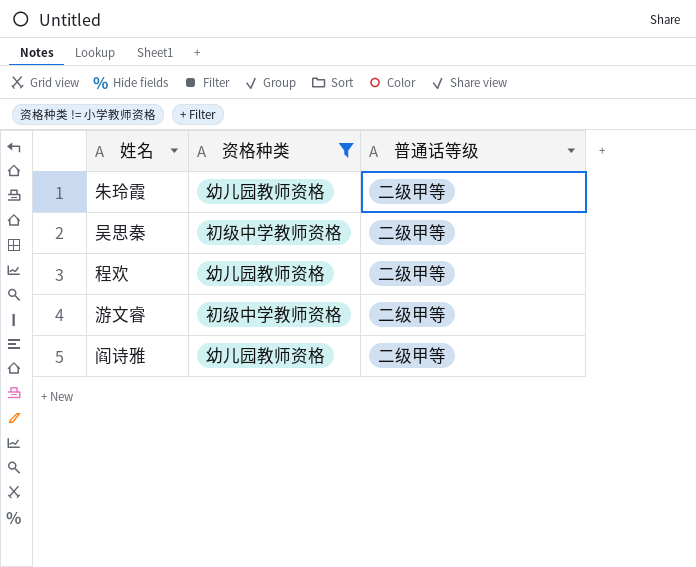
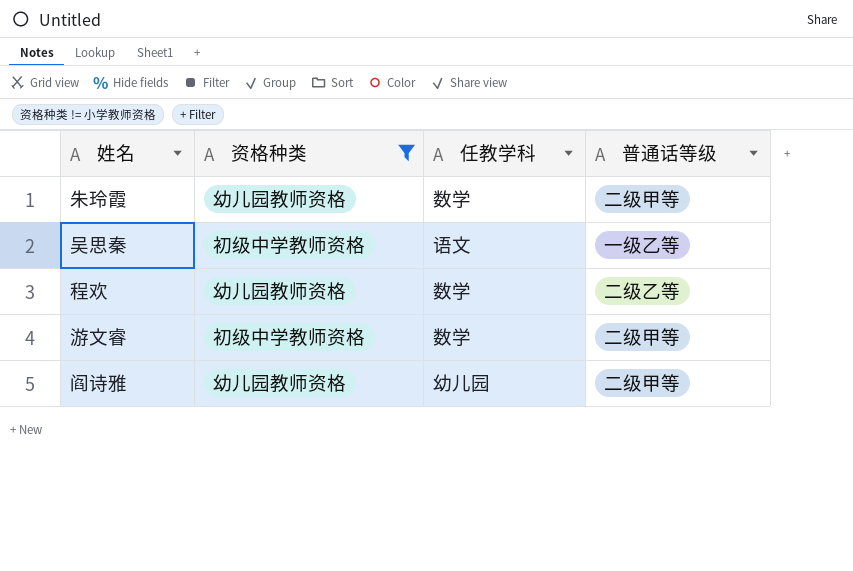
column 任教学科 | position: none -> 3
吴思秦 | 普通话等级: 二级甲等 -> 一级乙等
程欢 | 普通话等级: 二级甲等 -> 二级乙等

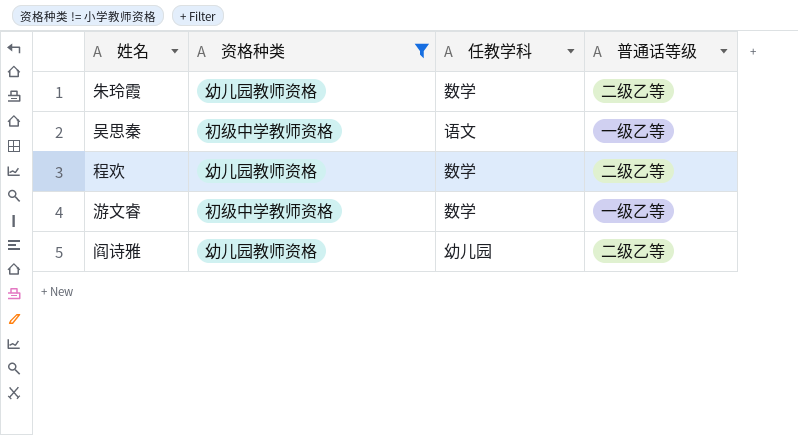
朱玲霞 | 普通话等级: 二级甲等 -> 二级乙等
游文睿 | 普通话等级: 二级甲等 -> 一级乙等
阎诗雅 | 普通话等级: 二级甲等 -> 二级乙等

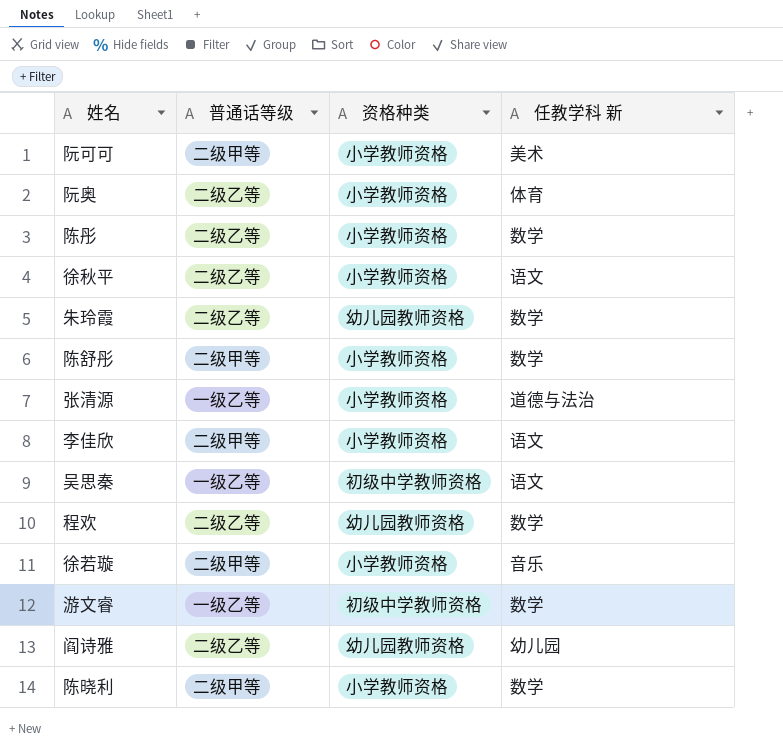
filter: 资格种类 != 小学教师资格 -> none
column 普通话等级 | position: 4 -> 2
column name: 任教学科 -> 任教学科 新

